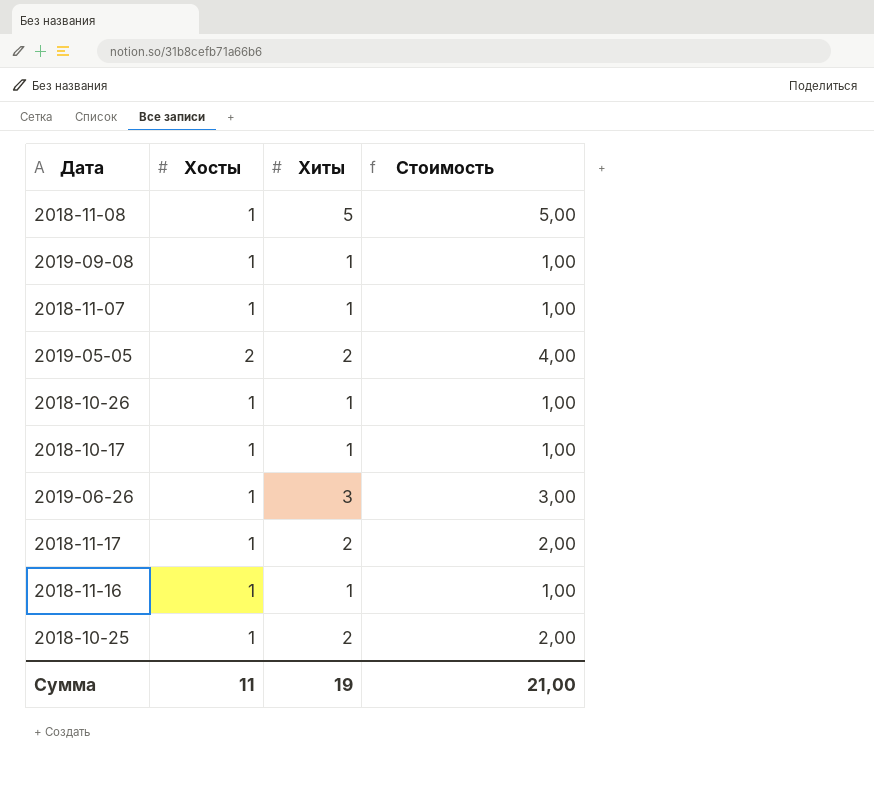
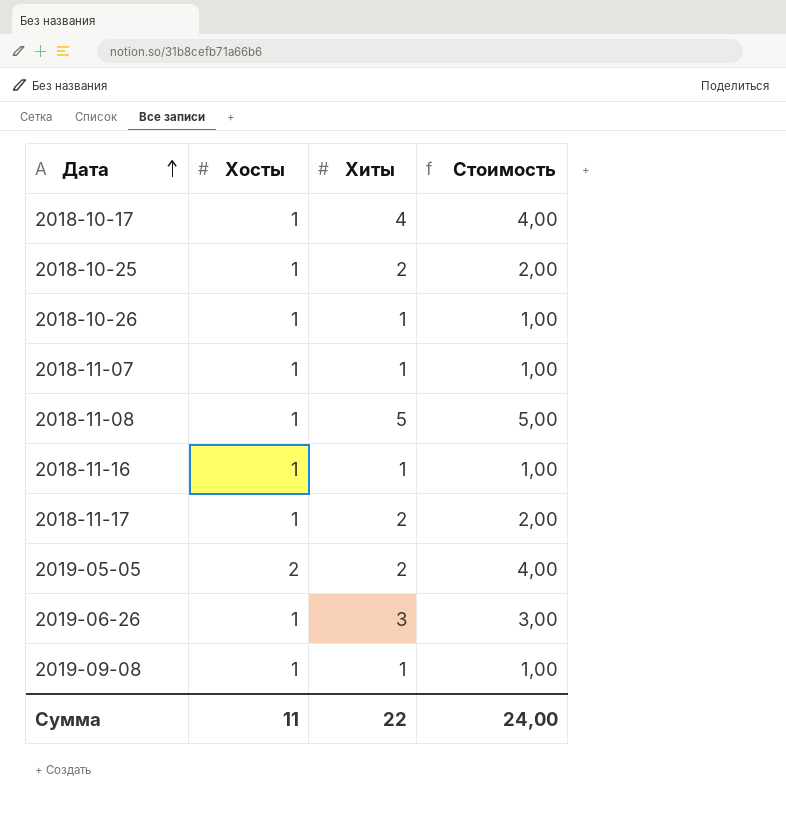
row order: none -> Дата ascending
2018-10-17 | Хиты: 1 -> 4
2018-10-17 | Стоимость: 1,00 -> 4,00
Сумма | Хиты: 19 -> 22
Сумма | Стоимость: 21,00 -> 24,00

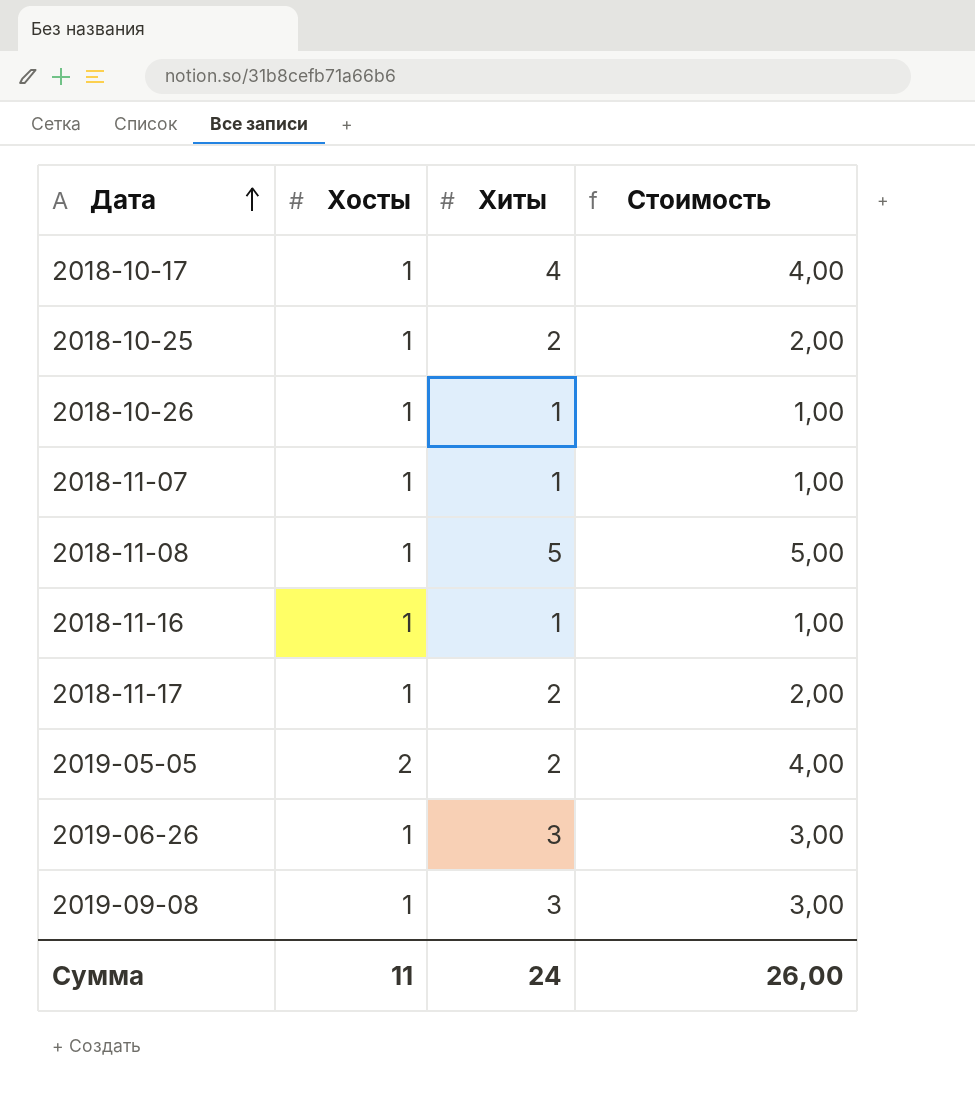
2019-09-08 | Хиты: 1 -> 3
2019-09-08 | Стоимость: 1,00 -> 3,00
Сумма | Хиты: 22 -> 24
Сумма | Стоимость: 24,00 -> 26,00

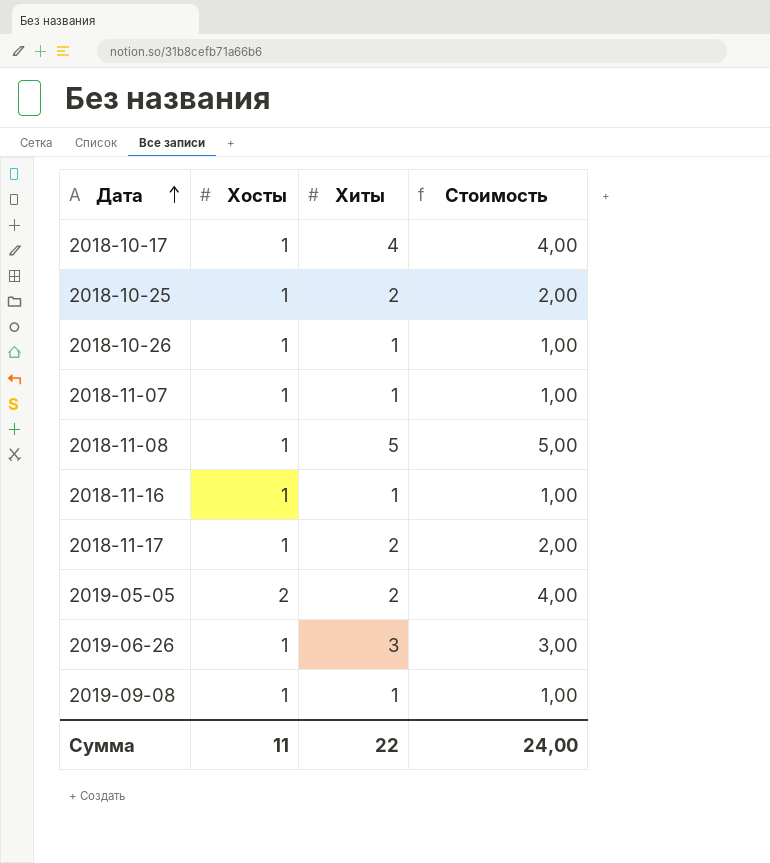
2019-09-08 | Хиты: 3 -> 1
2019-09-08 | Стоимость: 3,00 -> 1,00
Сумма | Хиты: 24 -> 22
Сумма | Стоимость: 26,00 -> 24,00

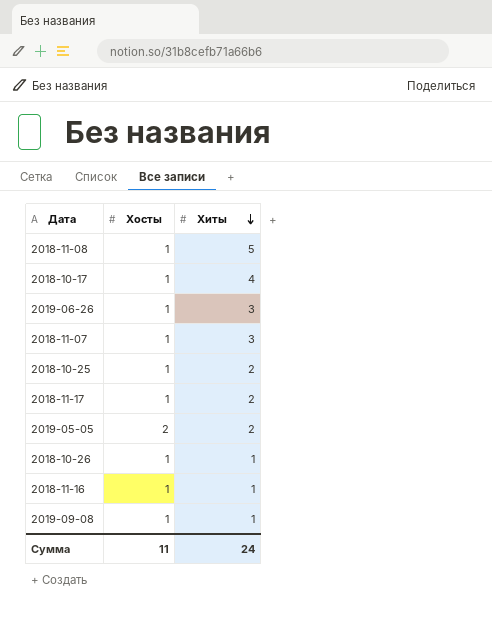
row order: Дата ascending -> Хиты descending
column Стоимость | formula: [Хосты] * [Хиты] -> none
2018-11-07 | Хиты: 1 -> 3
Сумма | Хиты: 22 -> 24

